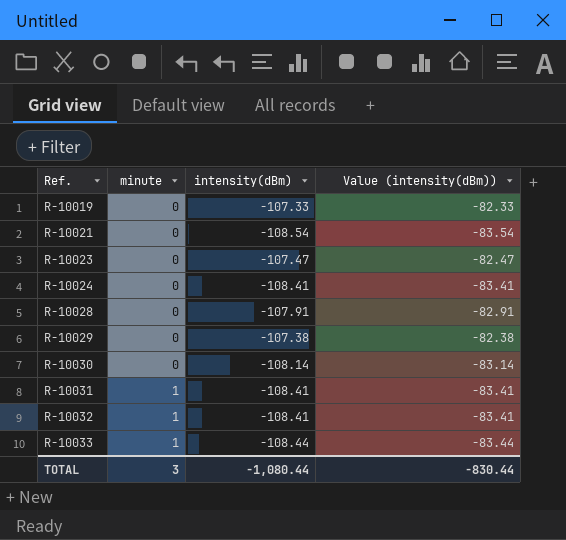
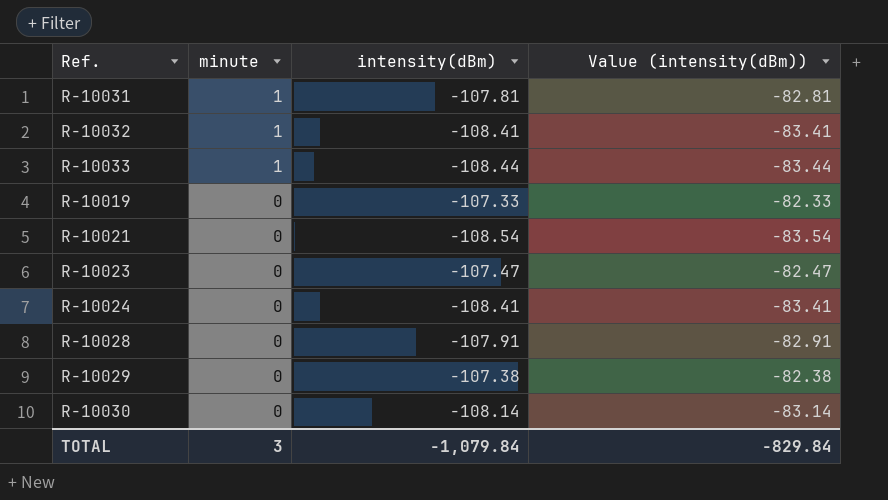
row order: Ref. ascending -> minute descending
R-10031 | intensity(dBm): -108.41 -> -107.81
R-10031 | Value (intensity(dBm)): -83.41 -> -82.81
TOTAL | intensity(dBm): -1,080.44 -> -1,079.84
TOTAL | Value (intensity(dBm)): -830.44 -> -829.84

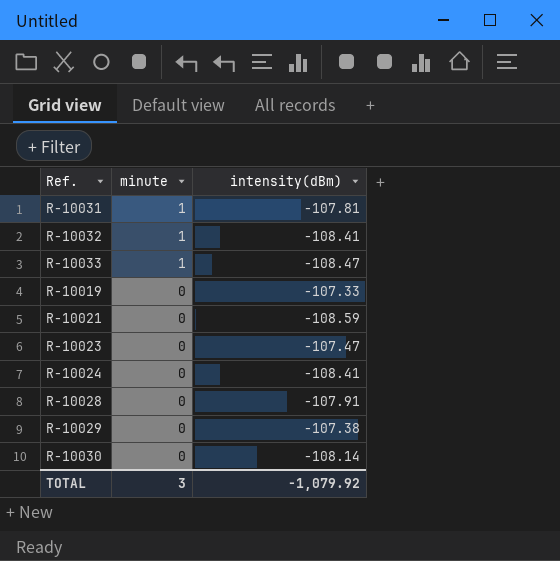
column Value (intensity(dBm)) | formula: [intensity(dBm)] + 25 -> none
R-10033 | intensity(dBm): -108.44 -> -108.47
R-10021 | intensity(dBm): -108.54 -> -108.59
TOTAL | intensity(dBm): -1,079.84 -> -1,079.92

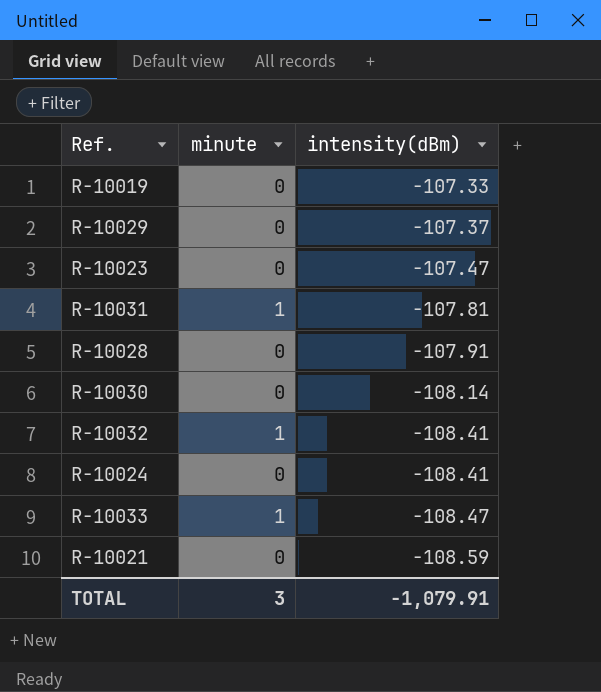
row order: minute descending -> intensity(dBm) descending
R-10029 | intensity(dBm): -107.38 -> -107.37
TOTAL | intensity(dBm): -1,079.92 -> -1,079.91

